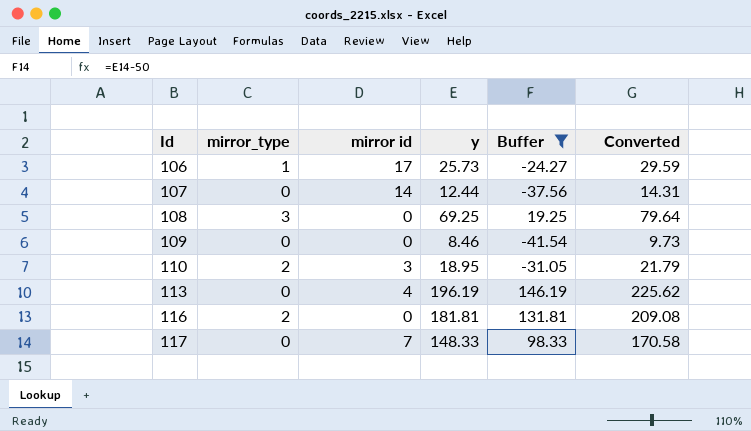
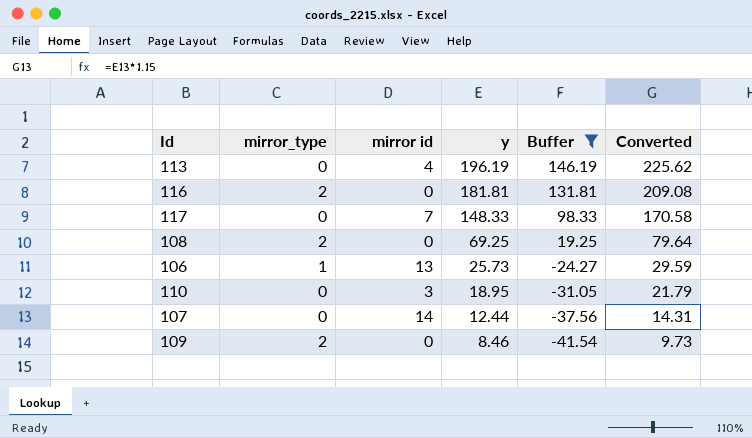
row order: Id ascending -> y descending
108 | mirror_type: 3 -> 2
106 | mirror id: 17 -> 13
110 | mirror_type: 2 -> 0
109 | mirror_type: 0 -> 2

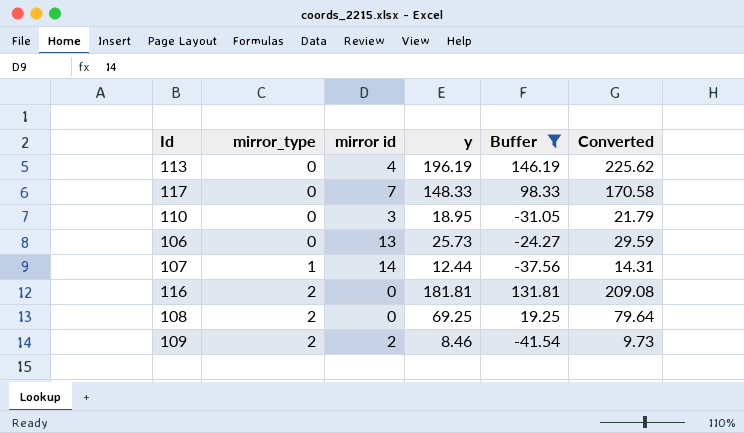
row order: y descending -> mirror_type ascending
106 | mirror_type: 1 -> 0
107 | mirror_type: 0 -> 1
109 | mirror id: 0 -> 2

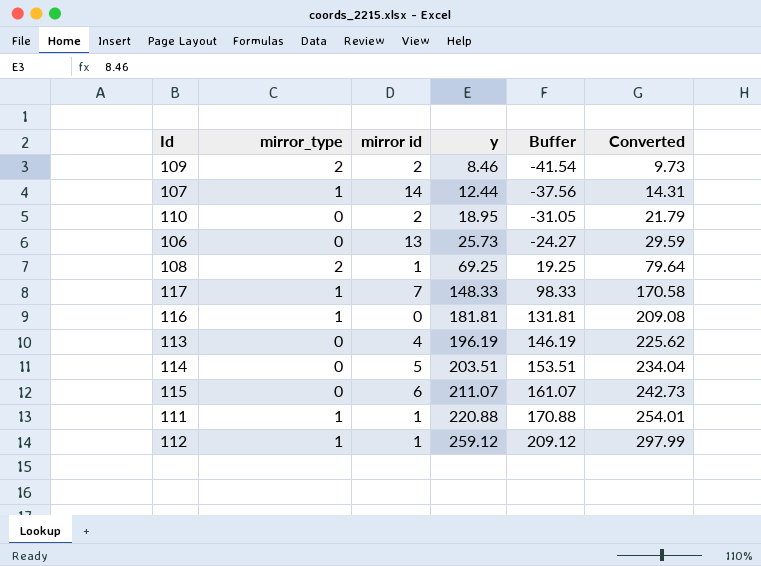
filter: Buffer <= 146.19 -> none
row order: mirror_type ascending -> y ascending
110 | mirror id: 3 -> 2
108 | mirror id: 0 -> 1
117 | mirror_type: 0 -> 1
116 | mirror_type: 2 -> 1

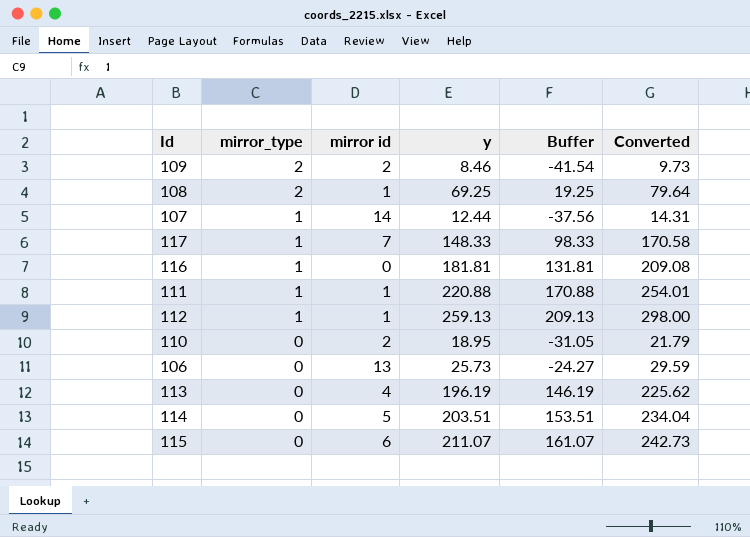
row order: y ascending -> mirror_type descending
112 | y: 259.12 -> 259.13
112 | Buffer: 209.12 -> 209.13
112 | Converted: 297.99 -> 298.00

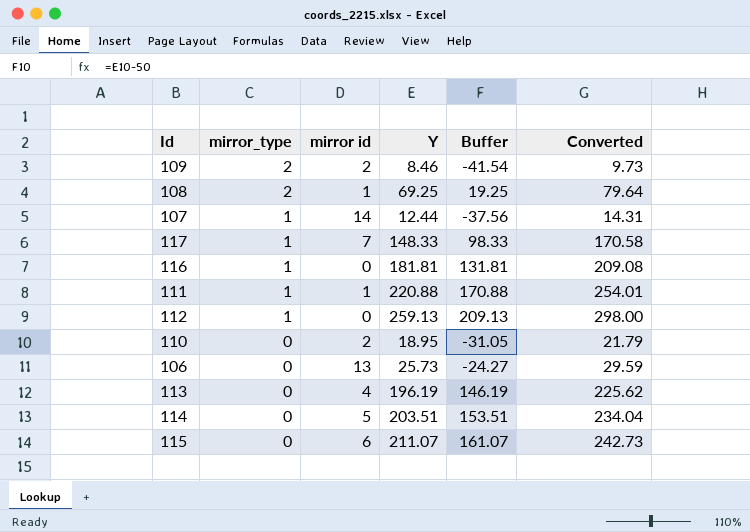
column name: y -> Y
112 | mirror id: 1 -> 0

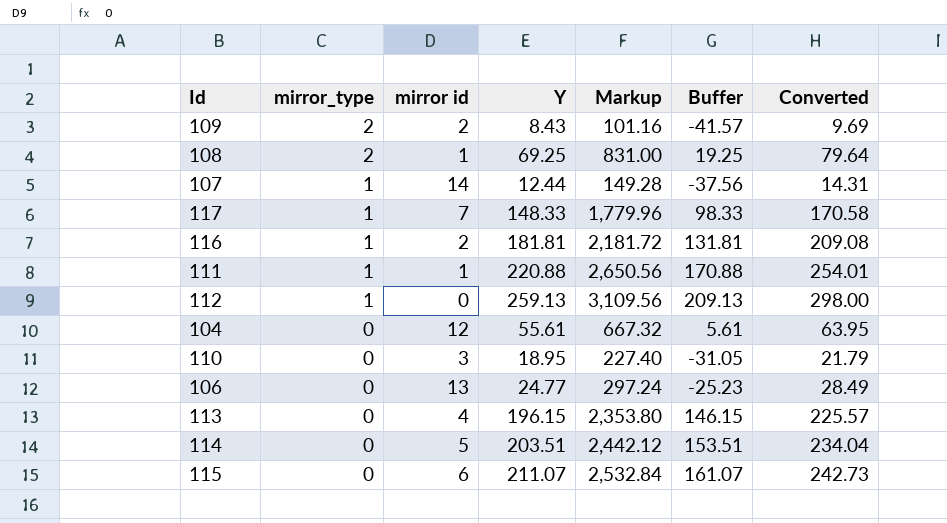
column Markup | formula: none -> [Y] * 12
109 | Y: 8.46 -> 8.43
109 | Buffer: -41.54 -> -41.57
109 | Converted: 9.73 -> 9.69
116 | mirror id: 0 -> 2
row 104: none -> 0 | 12 | 55.61 | 667.32 | 5.61 | 63.95
110 | mirror id: 2 -> 3
106 | Y: 25.73 -> 24.77
106 | Buffer: -24.27 -> -25.23
106 | Converted: 29.59 -> 28.49
113 | Y: 196.19 -> 196.15
113 | Buffer: 146.19 -> 146.15
113 | Converted: 225.62 -> 225.57

